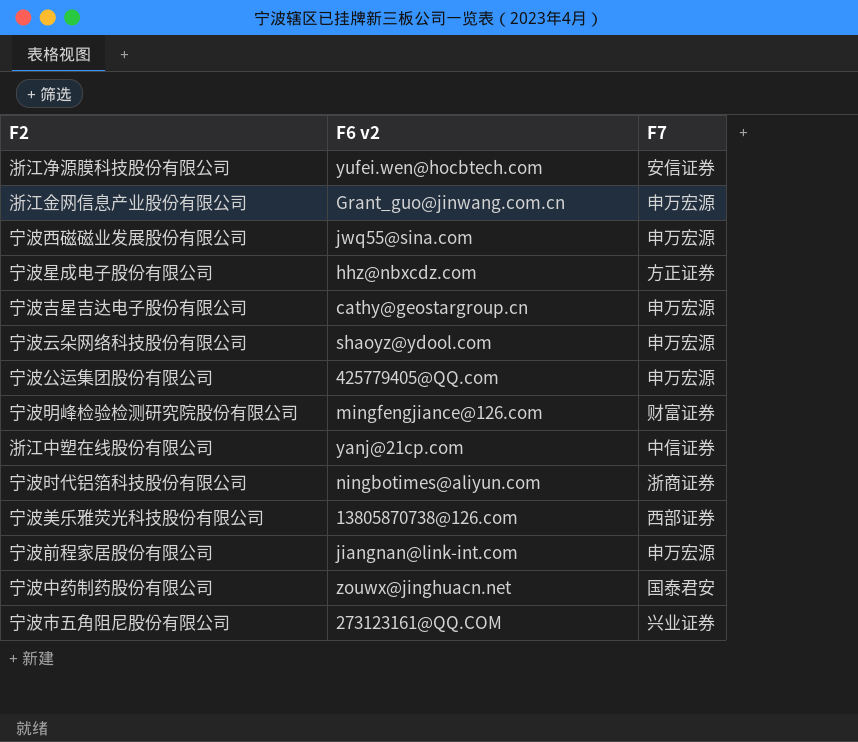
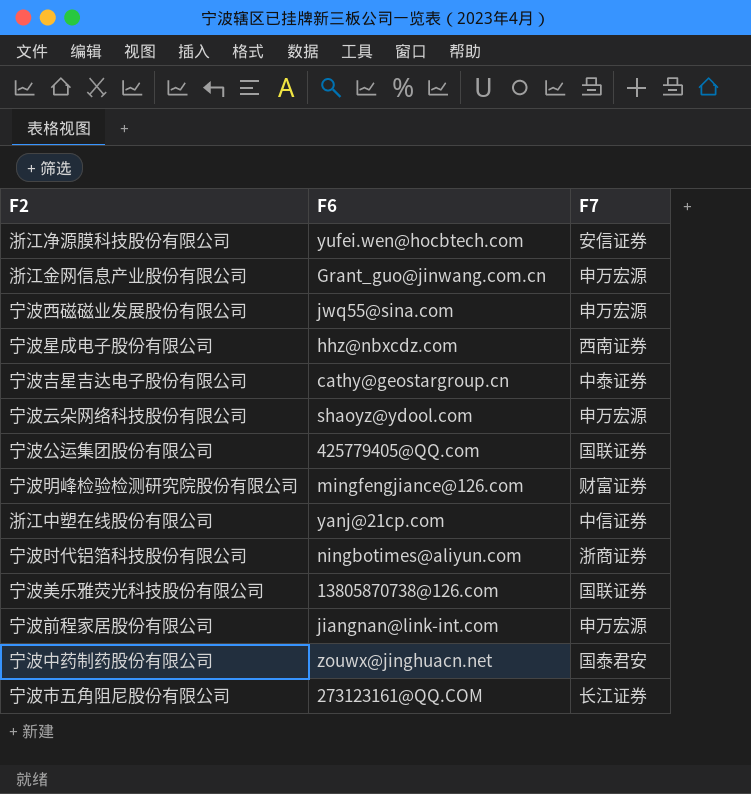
column name: F6 v2 -> F6
宁波星成电子股份有限公司 | F7: 方正证券 -> 西南证券
宁波吉星吉达电子股份有限公司 | F7: 申万宏源 -> 中泰证券
宁波公运集团股份有限公司 | F7: 申万宏源 -> 国联证券
宁波美乐雅荧光科技股份有限公司 | F7: 西部证券 -> 国联证券
宁波市五角阻尼股份有限公司 | F7: 兴业证券 -> 长江证券

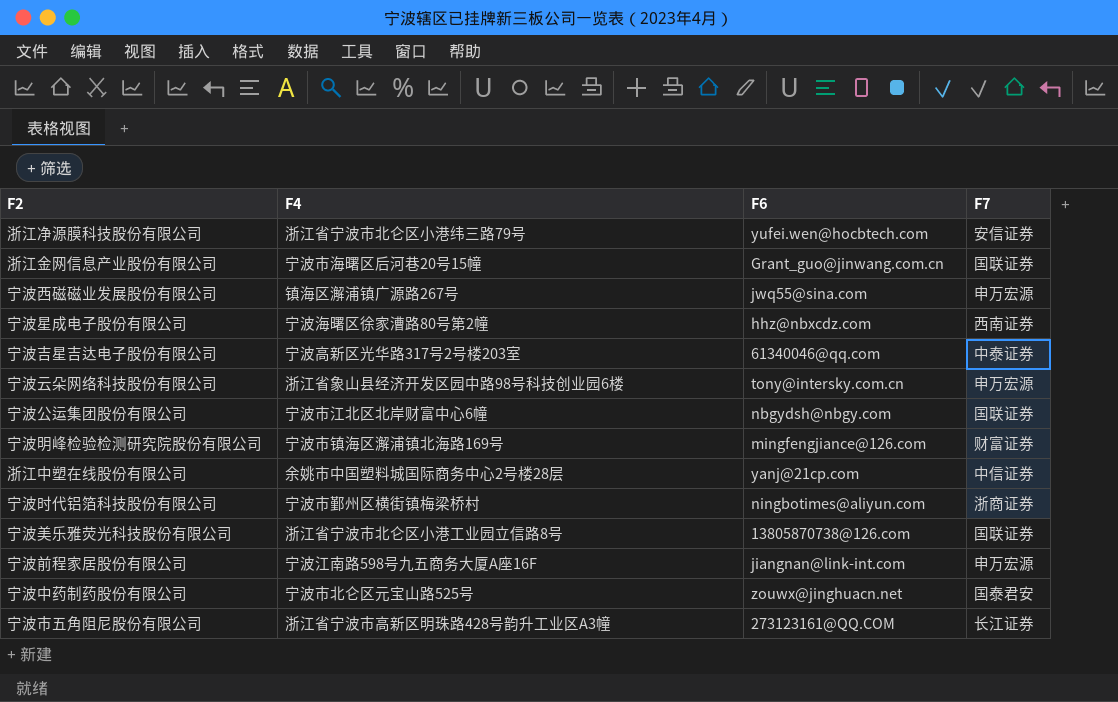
column F4 | position: none -> 2
浙江金网信息产业股份有限公司 | F7: 申万宏源 -> 国联证券
宁波吉星吉达电子股份有限公司 | F6: cathy@geostargroup.cn -> 61340046@qq.com
宁波云朵网络科技股份有限公司 | F6: shaoyz@ydool.com -> tony@intersky.com.cn
宁波公运集团股份有限公司 | F6: 425779405@QQ.com -> nbgydsh@nbgy.com

